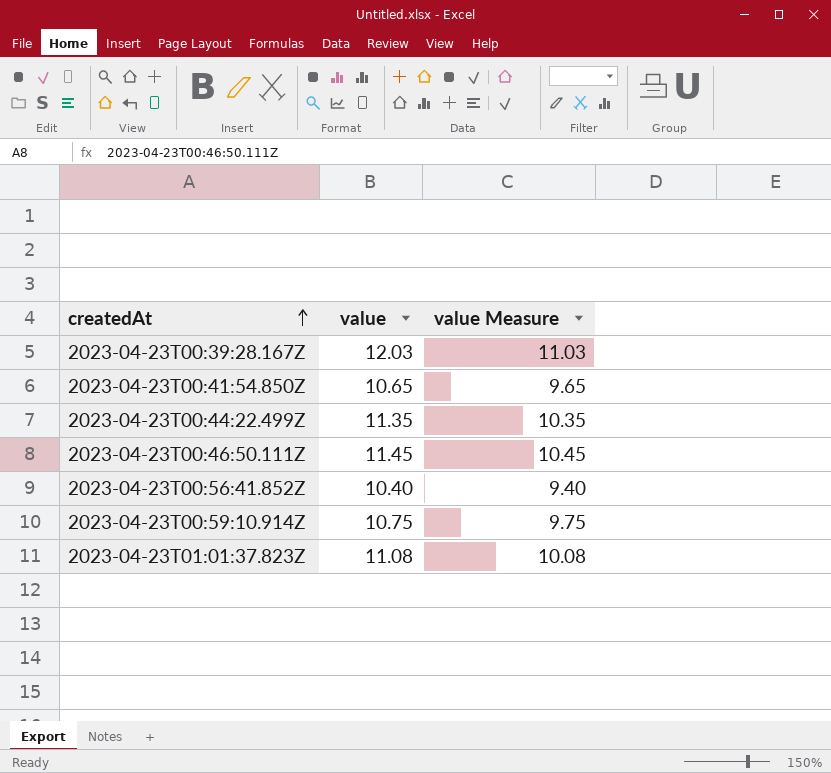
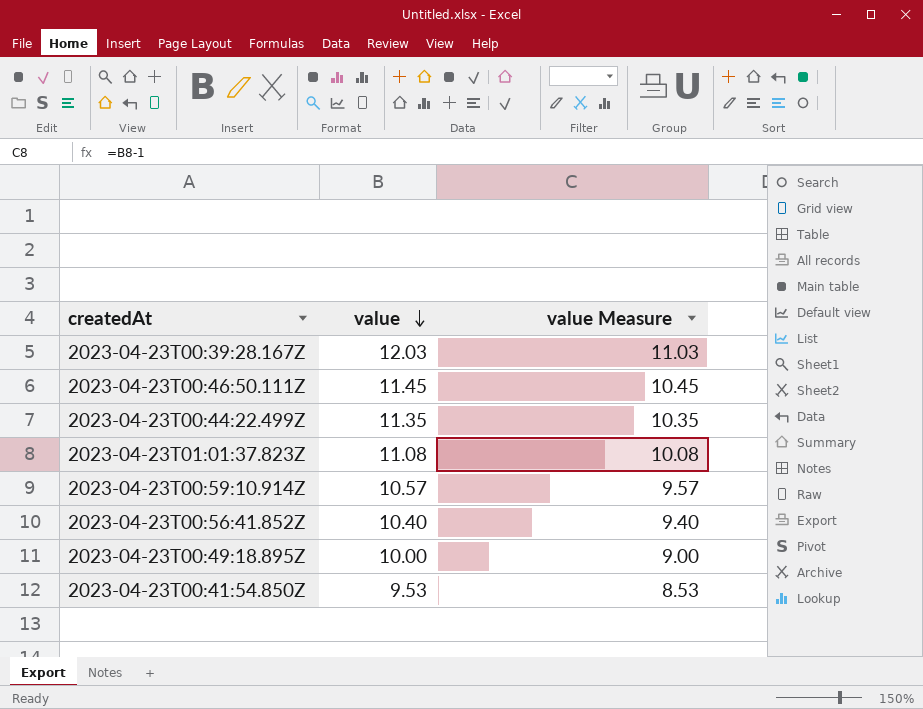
row order: createdAt ascending -> value descending
2023-04-23T00:59:10.914Z | value: 10.75 -> 10.57
2023-04-23T00:59:10.914Z | value Measure: 9.75 -> 9.57
row 2023-04-23T00:49:18.895Z: none -> 10.00 | 9.00
2023-04-23T00:41:54.850Z | value: 10.65 -> 9.53
2023-04-23T00:41:54.850Z | value Measure: 9.65 -> 8.53

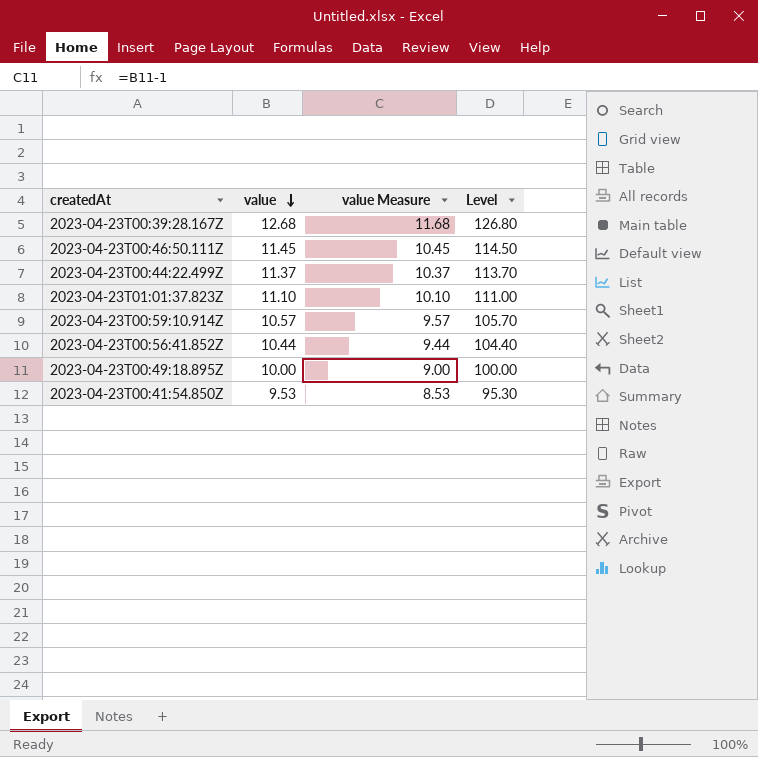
column Level | formula: none -> [value] * 10
2023-04-23T00:39:28.167Z | value: 12.03 -> 12.68
2023-04-23T00:39:28.167Z | value Measure: 11.03 -> 11.68
2023-04-23T00:44:22.499Z | value: 11.35 -> 11.37
2023-04-23T00:44:22.499Z | value Measure: 10.35 -> 10.37
2023-04-23T01:01:37.823Z | value: 11.08 -> 11.10
2023-04-23T01:01:37.823Z | value Measure: 10.08 -> 10.10
2023-04-23T00:56:41.852Z | value: 10.40 -> 10.44
2023-04-23T00:56:41.852Z | value Measure: 9.40 -> 9.44

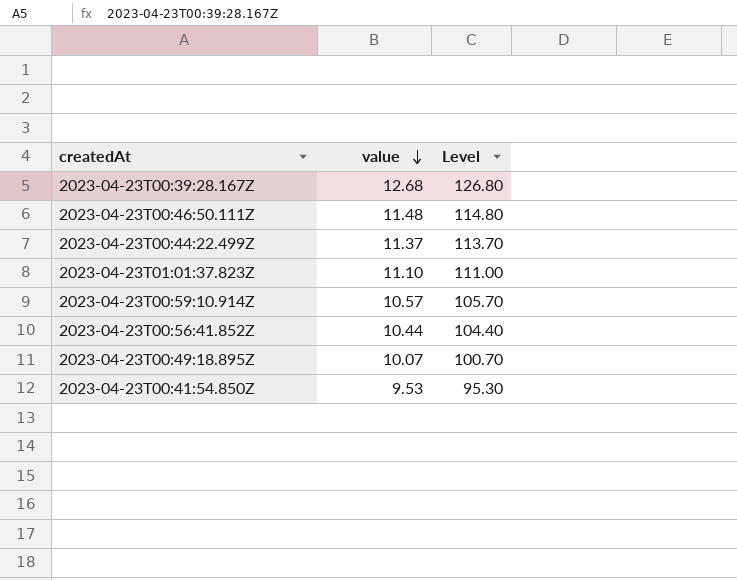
column value Measure | formula: [value] - 1 -> none
2023-04-23T00:46:50.111Z | value: 11.45 -> 11.48
2023-04-23T00:46:50.111Z | Level: 114.50 -> 114.80
2023-04-23T00:49:18.895Z | value: 10.00 -> 10.07
2023-04-23T00:49:18.895Z | Level: 100.00 -> 100.70

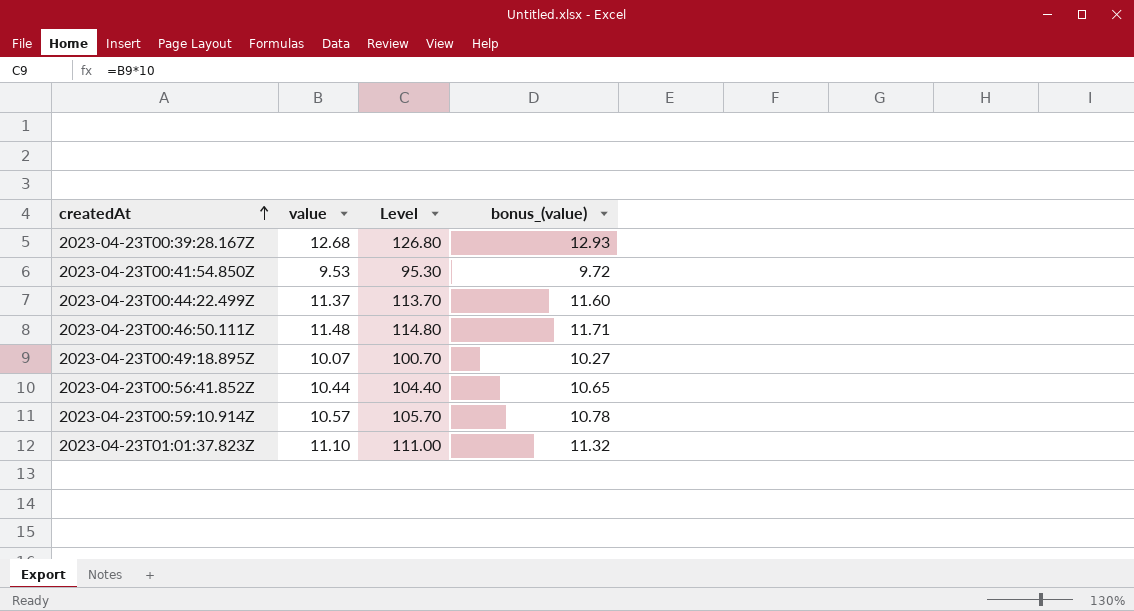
row order: value descending -> createdAt ascending
column bonus_(value) | formula: none -> [value] * 1.02

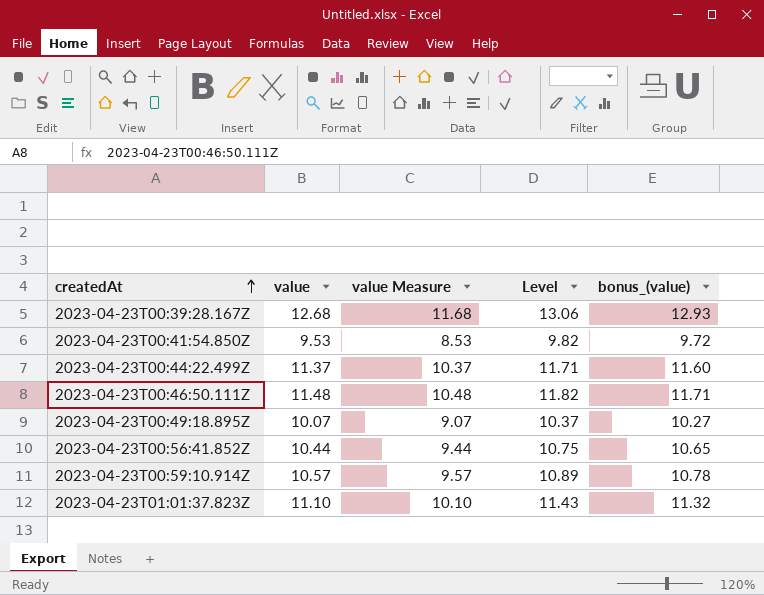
column value Measure | formula: none -> [value] - 1
column Level | formula: [value] * 10 -> [value] * 1.03

